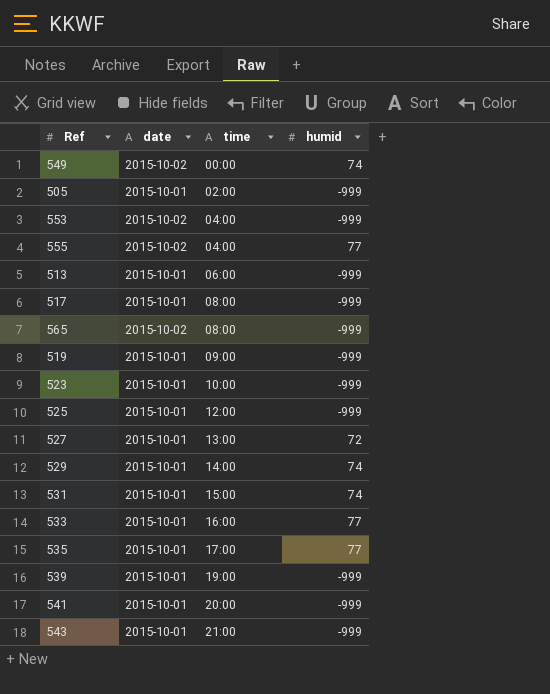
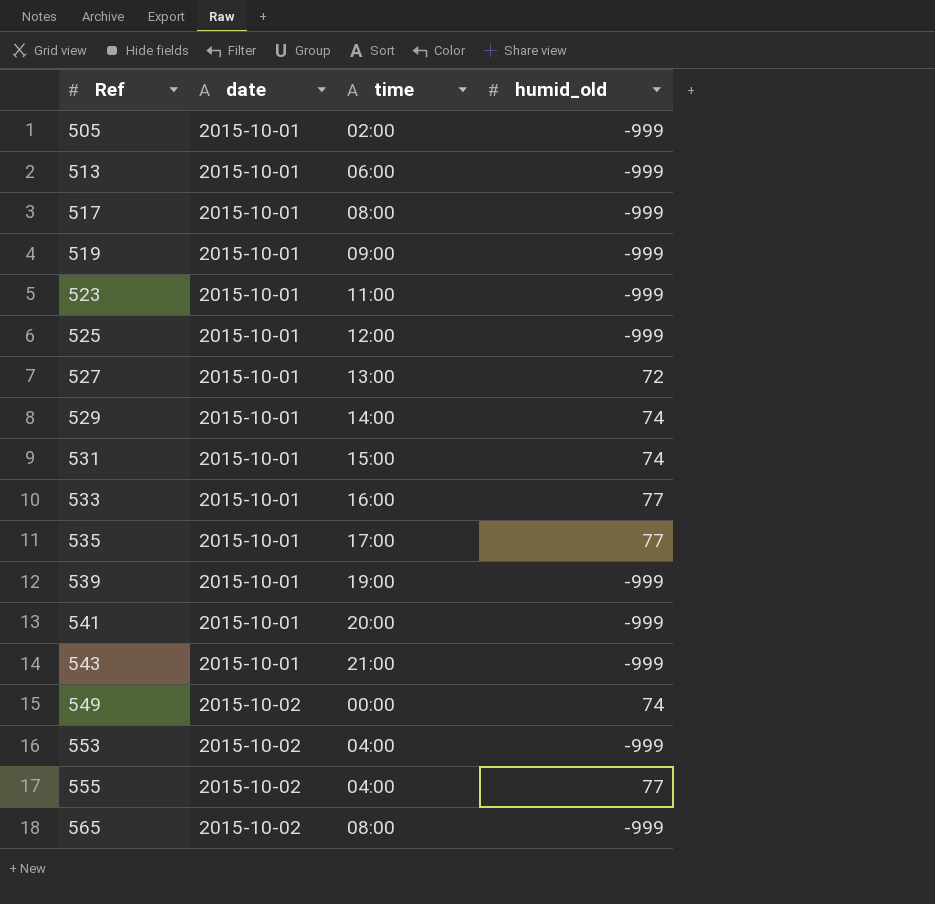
row order: time ascending -> Ref ascending
column name: humid -> humid_old
523 | time: 10:00 -> 11:00

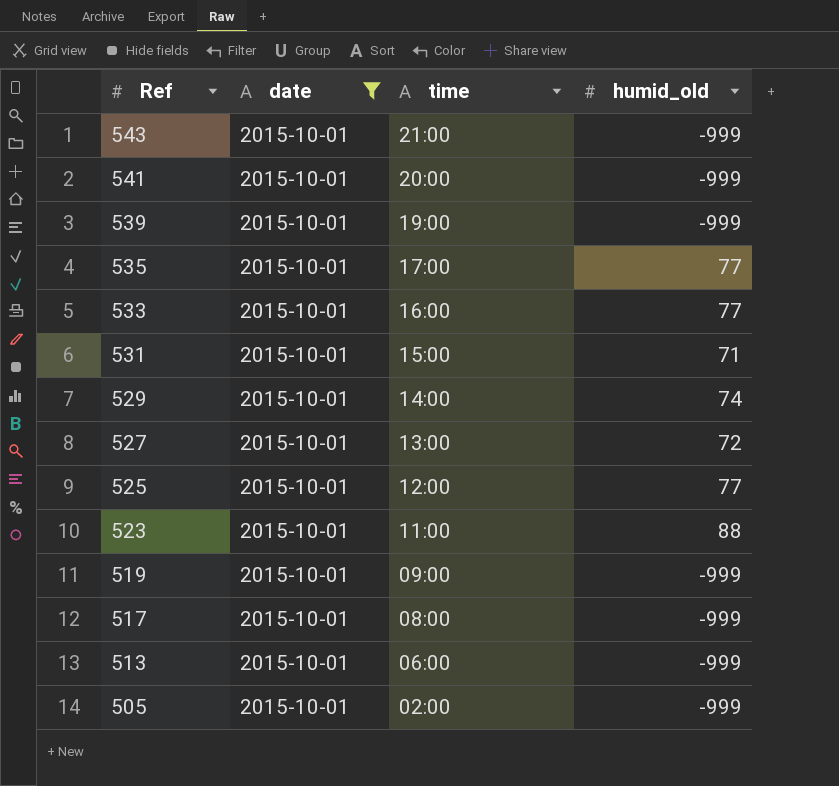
filter: none -> date = 2015-10-01
row order: Ref ascending -> Ref descending
531 | humid_old: 74 -> 71
525 | humid_old: -999 -> 77
523 | humid_old: -999 -> 88

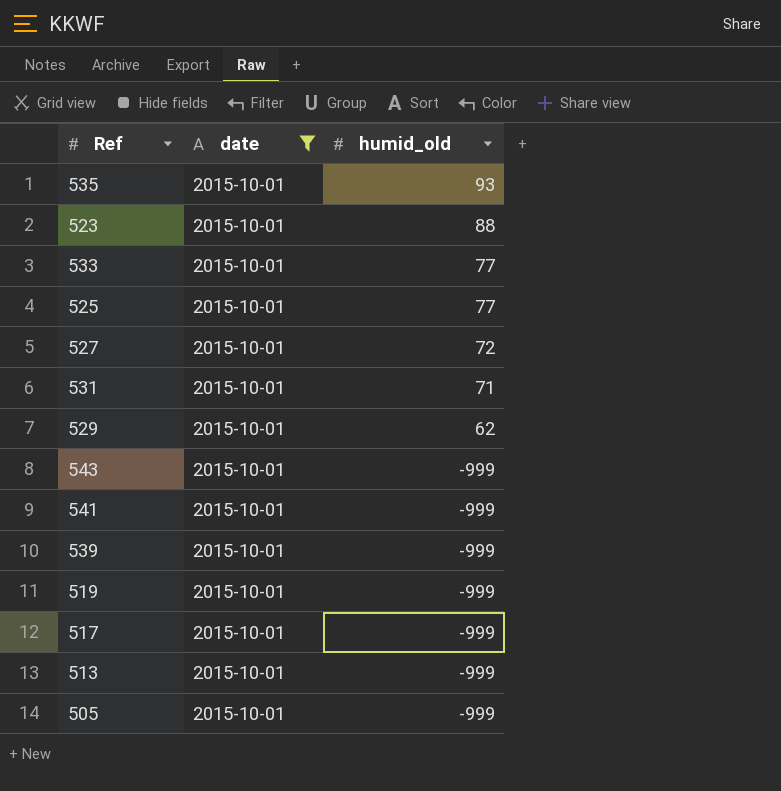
row order: Ref descending -> humid_old descending
column time | position: 3 -> none
535 | humid_old: 77 -> 93
529 | humid_old: 74 -> 62

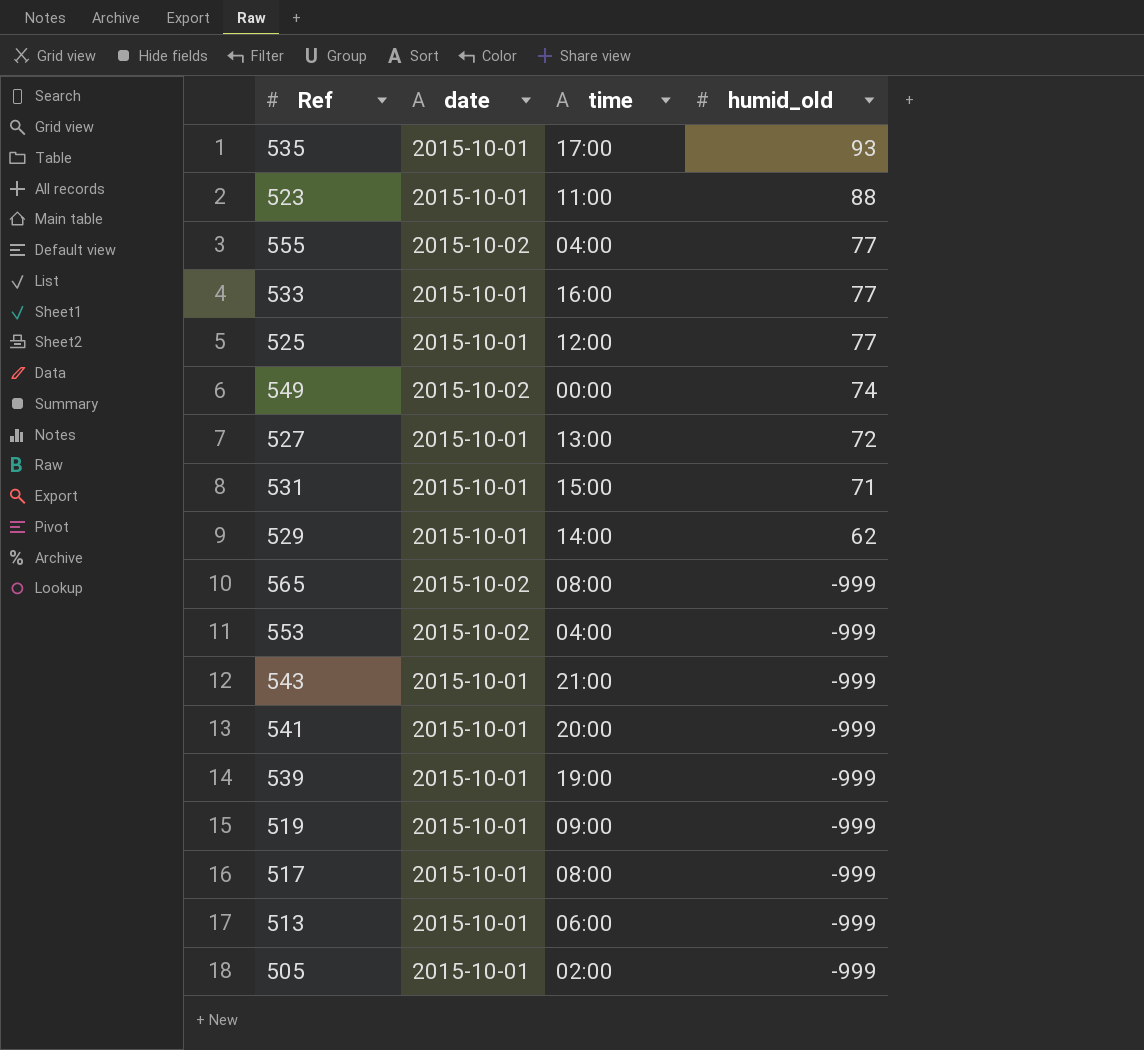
filter: date = 2015-10-01 -> none
column time | position: none -> 3

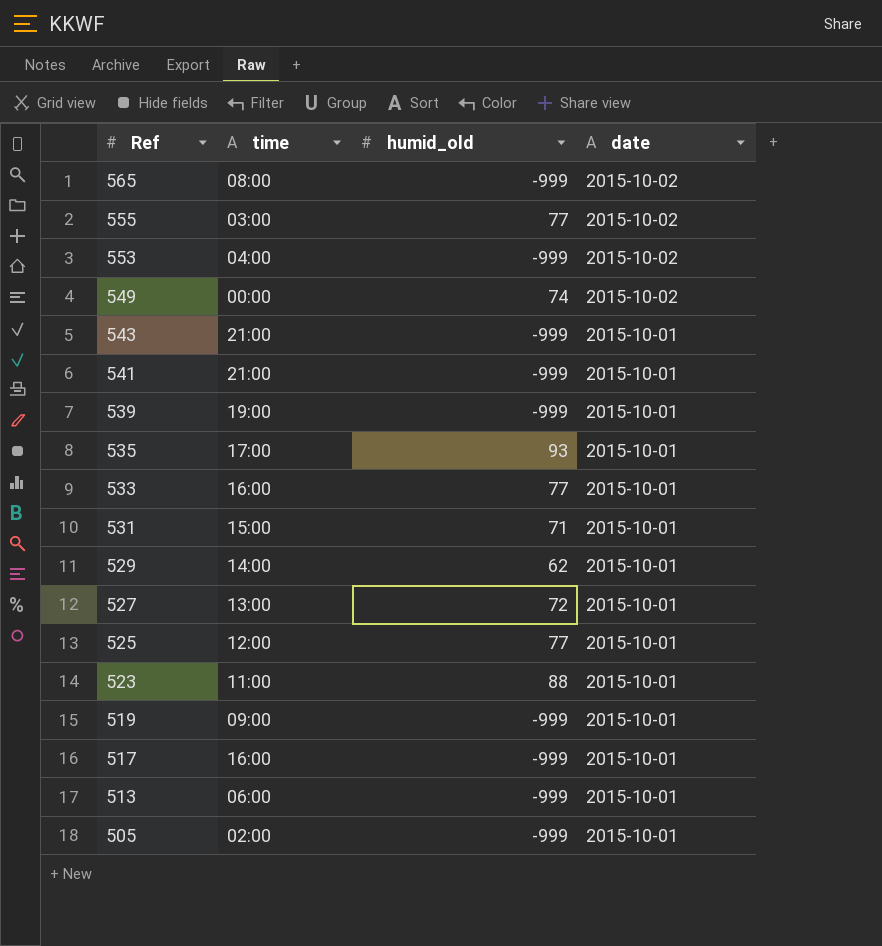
row order: humid_old descending -> Ref descending
column date | position: 2 -> 4
555 | time: 04:00 -> 03:00
541 | time: 20:00 -> 21:00
517 | time: 08:00 -> 16:00

